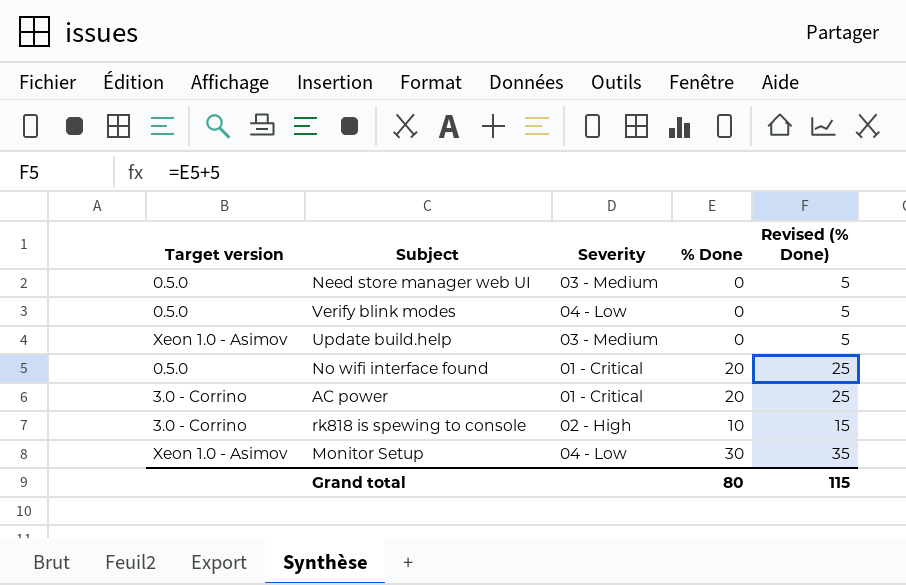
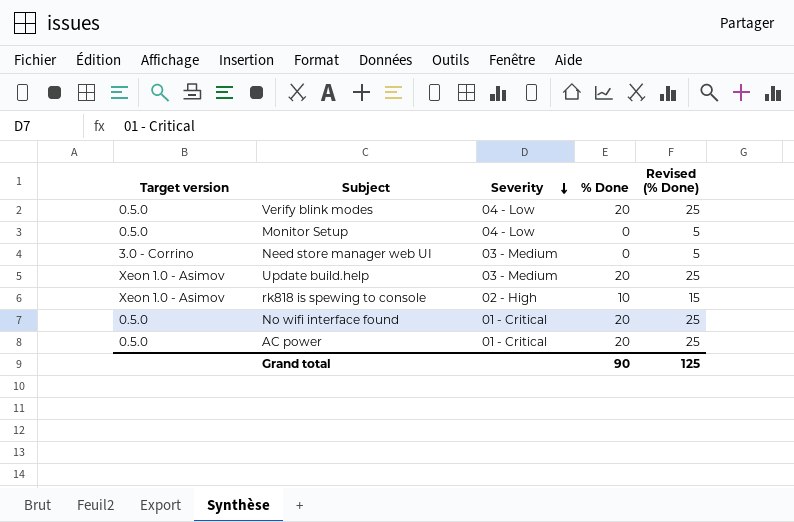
row order: none -> Severity descending
Verify blink modes | % Done: 0 -> 20
Verify blink modes | Revised (% Done): 5 -> 25
Monitor Setup | Target version: Xeon 1.0 - Asimov -> 0.5.0
Monitor Setup | % Done: 30 -> 0
Monitor Setup | Revised (% Done): 35 -> 5
Need store manager web UI | Target version: 0.5.0 -> 3.0 - Corrino
Update build.help | % Done: 0 -> 20
Update build.help | Revised (% Done): 5 -> 25
rk818 is spewing to console | Target version: 3.0 - Corrino -> Xeon 1.0 - Asimov
AC power | Target version: 3.0 - Corrino -> 0.5.0
Grand total | % Done: 80 -> 90
Grand total | Revised (% Done): 115 -> 125

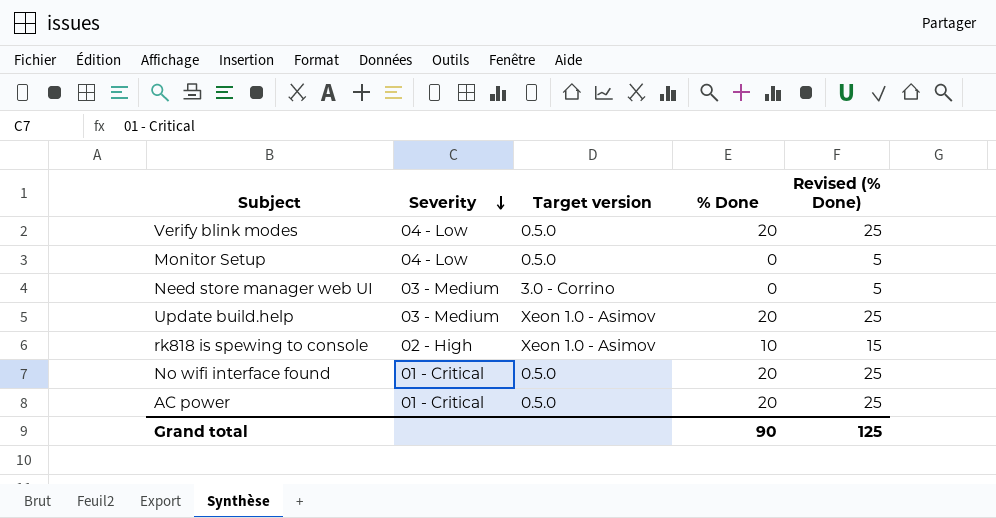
column Target version | position: 1 -> 3

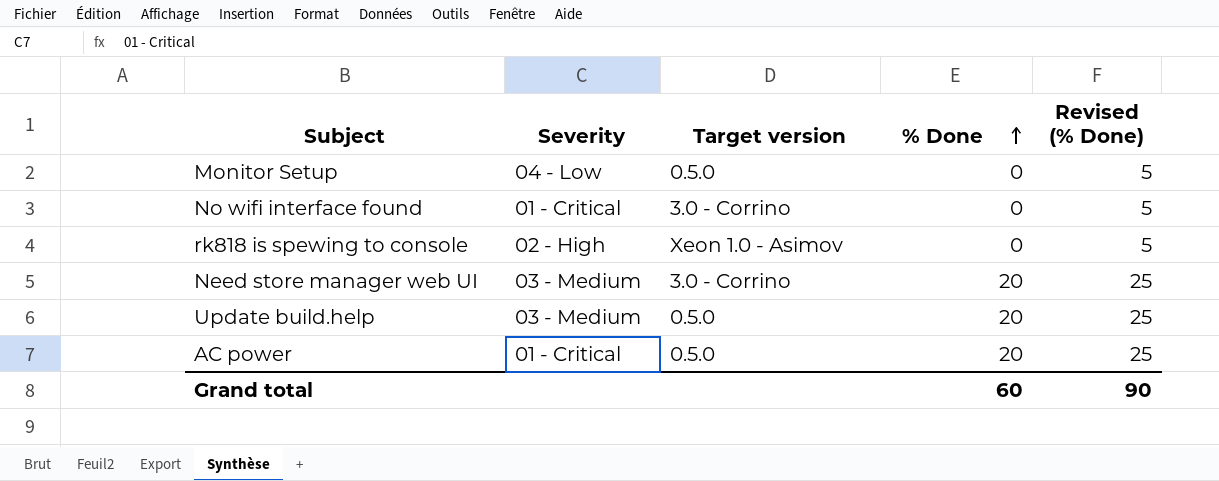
row order: Severity descending -> % Done ascending
row Verify blink modes: 04 - Low | 0.5.0 | 20 | 25 -> none
No wifi interface found | Target version: 0.5.0 -> 3.0 - Corrino
No wifi interface found | % Done: 20 -> 0
No wifi interface found | Revised (% Done): 25 -> 5
rk818 is spewing to console | % Done: 10 -> 0
rk818 is spewing to console | Revised (% Done): 15 -> 5
Need store manager web UI | % Done: 0 -> 20
Need store manager web UI | Revised (% Done): 5 -> 25
Update build.help | Target version: Xeon 1.0 - Asimov -> 0.5.0
Grand total | % Done: 90 -> 60
Grand total | Revised (% Done): 125 -> 90

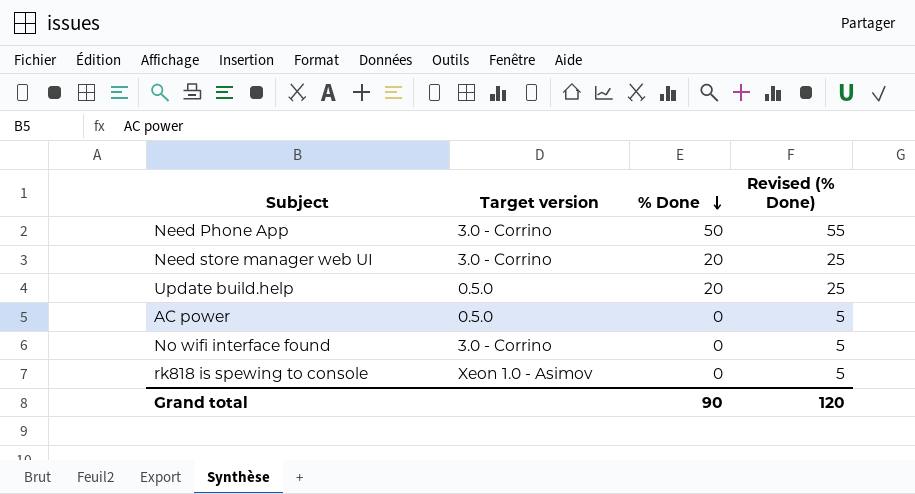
row order: % Done ascending -> % Done descending
column Severity | position: 2 -> none
row Monitor Setup: 04 - Low | 0.5.0 | 0 | 5 -> none
row Need Phone App: none -> 3.0 - Corrino | 50 | 55
AC power | % Done: 20 -> 0
AC power | Revised (% Done): 25 -> 5
Grand total | % Done: 60 -> 90
Grand total | Revised (% Done): 90 -> 120

